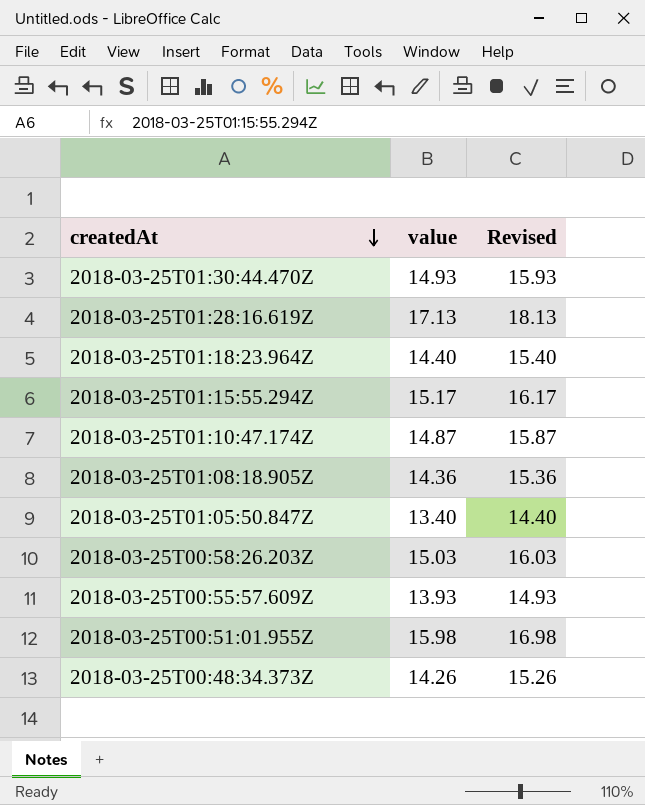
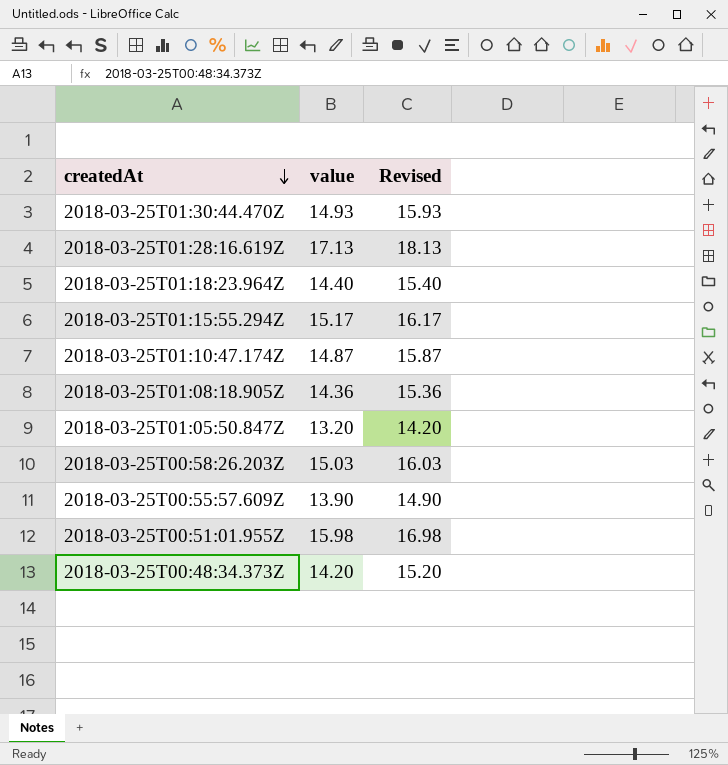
2018-03-25T01:05:50.847Z | value: 13.40 -> 13.20
2018-03-25T01:05:50.847Z | Revised: 14.40 -> 14.20
2018-03-25T00:55:57.609Z | value: 13.93 -> 13.90
2018-03-25T00:55:57.609Z | Revised: 14.93 -> 14.90
2018-03-25T00:48:34.373Z | value: 14.26 -> 14.20
2018-03-25T00:48:34.373Z | Revised: 15.26 -> 15.20

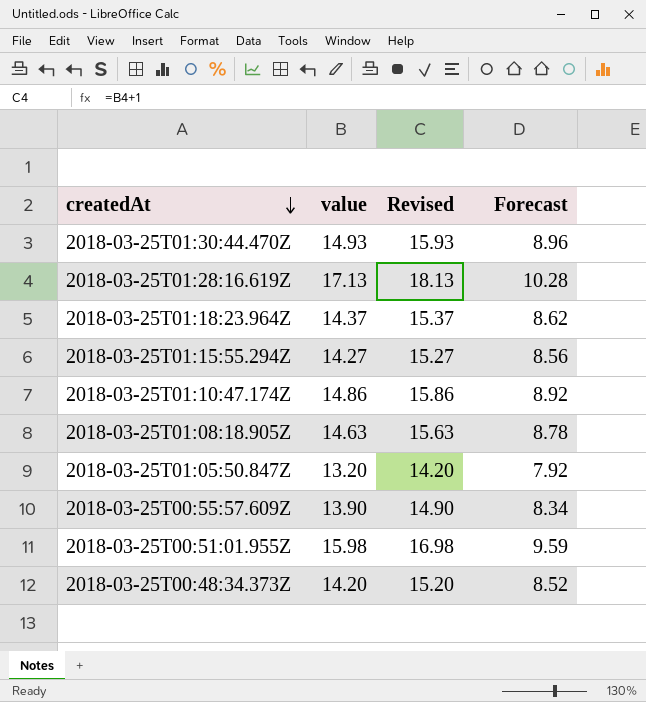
column Forecast | formula: none -> [value] * 0.6
row 2018-03-25T00:58:26.203Z: 15.03 | 16.03 -> none
2018-03-25T01:18:23.964Z | value: 14.40 -> 14.37
2018-03-25T01:18:23.964Z | Revised: 15.40 -> 15.37
2018-03-25T01:15:55.294Z | value: 15.17 -> 14.27
2018-03-25T01:15:55.294Z | Revised: 16.17 -> 15.27
2018-03-25T01:10:47.174Z | value: 14.87 -> 14.86
2018-03-25T01:10:47.174Z | Revised: 15.87 -> 15.86
2018-03-25T01:08:18.905Z | value: 14.36 -> 14.63
2018-03-25T01:08:18.905Z | Revised: 15.36 -> 15.63

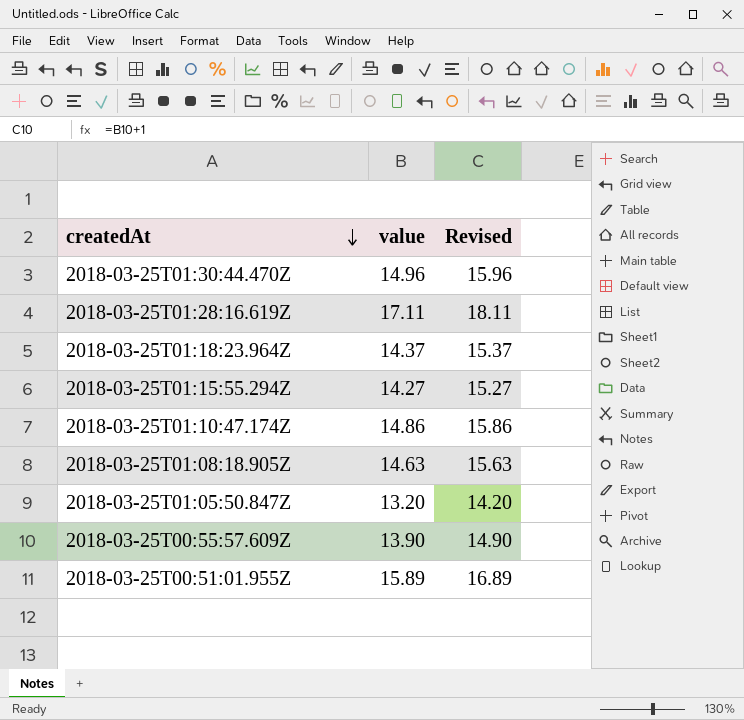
column Forecast | formula: [value] * 0.6 -> none
row 2018-03-25T00:48:34.373Z: 14.20 | 15.20 | 8.52 -> none
2018-03-25T01:30:44.470Z | value: 14.93 -> 14.96
2018-03-25T01:30:44.470Z | Revised: 15.93 -> 15.96
2018-03-25T01:28:16.619Z | value: 17.13 -> 17.11
2018-03-25T01:28:16.619Z | Revised: 18.13 -> 18.11
2018-03-25T00:51:01.955Z | value: 15.98 -> 15.89
2018-03-25T00:51:01.955Z | Revised: 16.98 -> 16.89

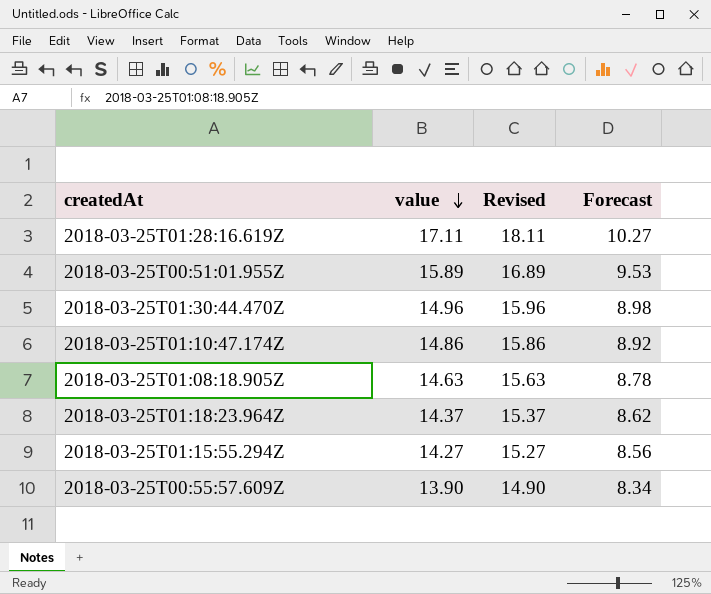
row order: createdAt descending -> value descending
column Forecast | formula: none -> [value] * 0.6
row 2018-03-25T01:05:50.847Z: 13.20 | 14.20 -> none

